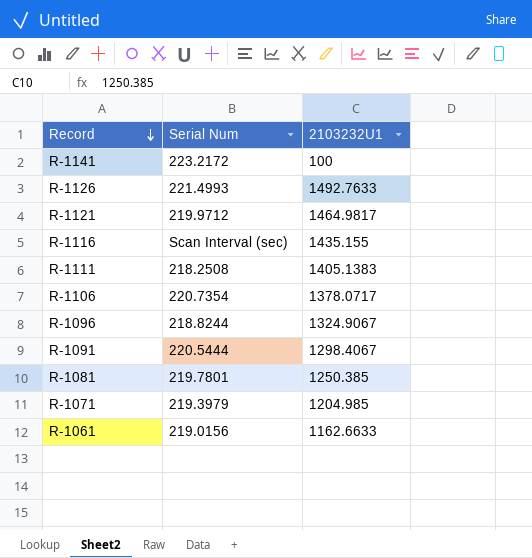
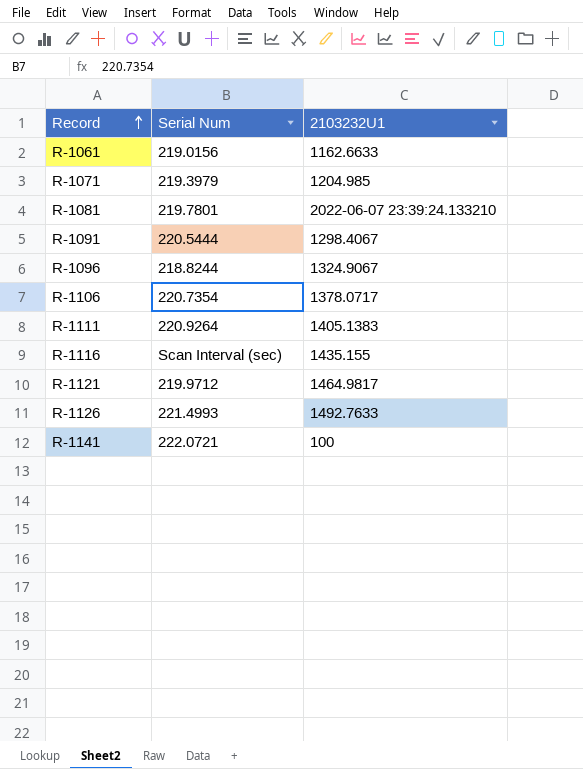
row order: Record descending -> Record ascending
R-1081 | 2103232U1: 1250.385 -> 2022-06-07 23:39:24.133210
R-1111 | Serial Num: 218.2508 -> 220.9264
R-1141 | Serial Num: 223.2172 -> 222.0721

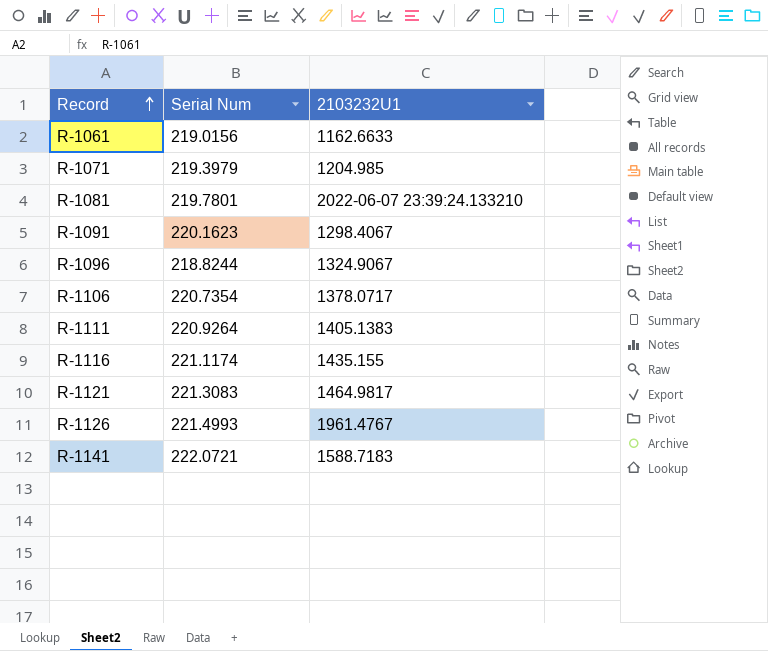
R-1091 | Serial Num: 220.5444 -> 220.1623
R-1116 | Serial Num: Scan Interval (sec) -> 221.1174
R-1121 | Serial Num: 219.9712 -> 221.3083
R-1126 | 2103232U1: 1492.7633 -> 1961.4767
R-1141 | 2103232U1: 100 -> 1588.7183

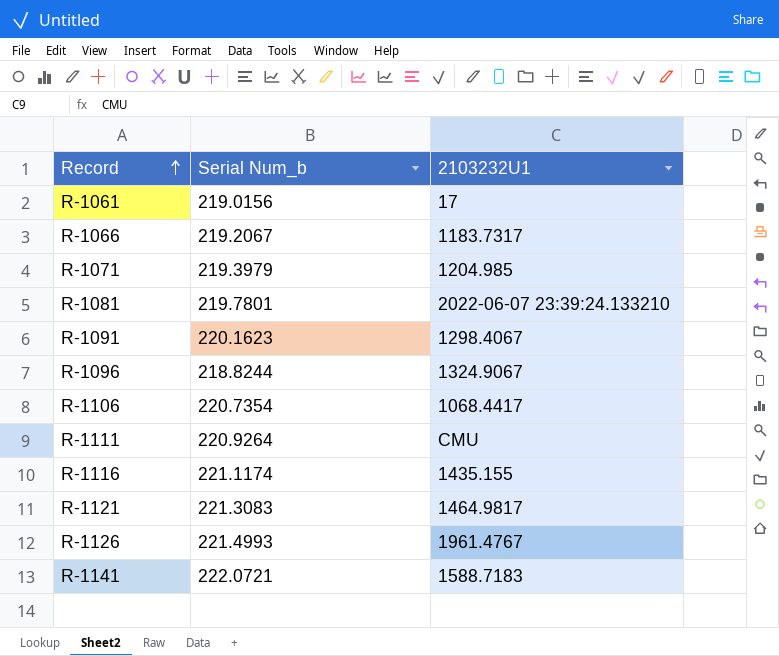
column name: Serial Num -> Serial Num_b
R-1061 | 2103232U1: 1162.6633 -> 17
row R-1066: none -> 219.2067 | 1183.7317
R-1106 | 2103232U1: 1378.0717 -> 1068.4417
R-1111 | 2103232U1: 1405.1383 -> CMU

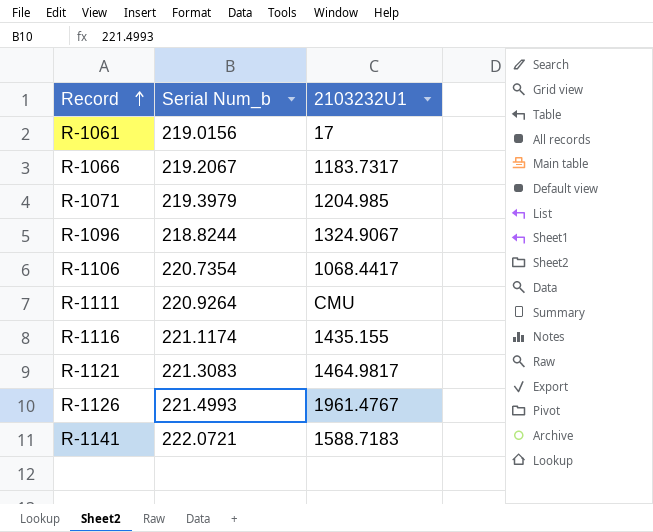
row R-1081: 219.7801 | 2022-06-07 23:39:24.133210 -> none
row R-1091: 220.1623 | 1298.4067 -> none

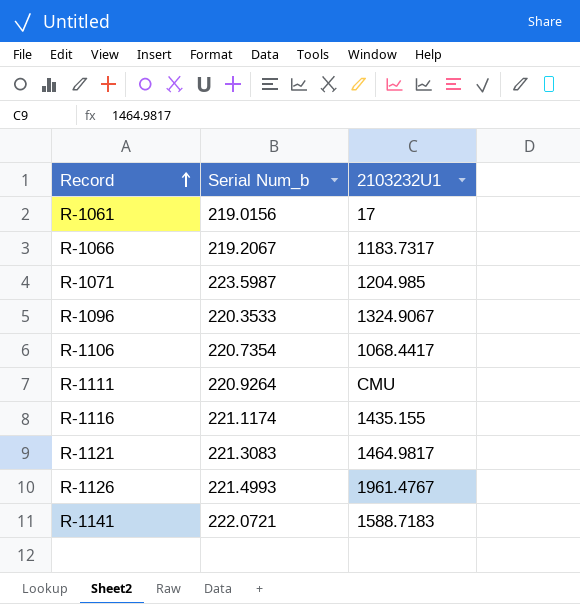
R-1071 | Serial Num_b: 219.3979 -> 223.5987
R-1096 | Serial Num_b: 218.8244 -> 220.3533

